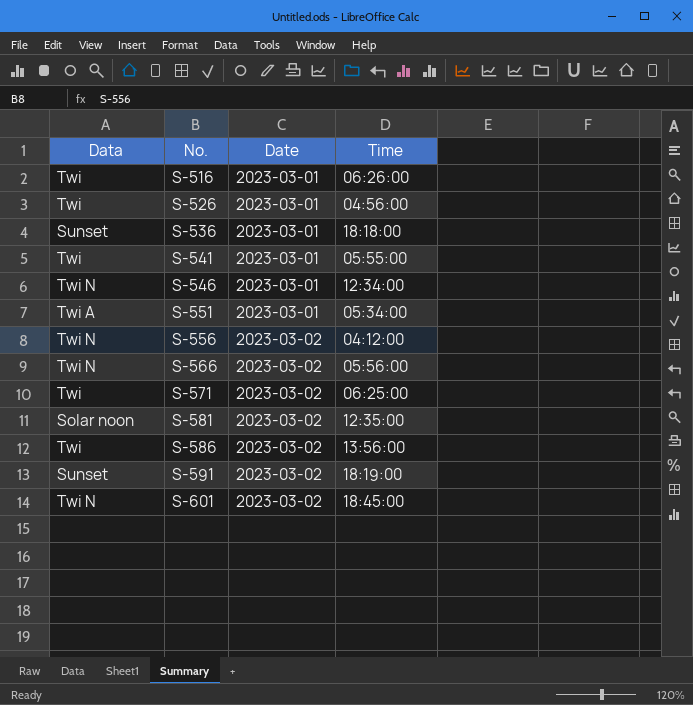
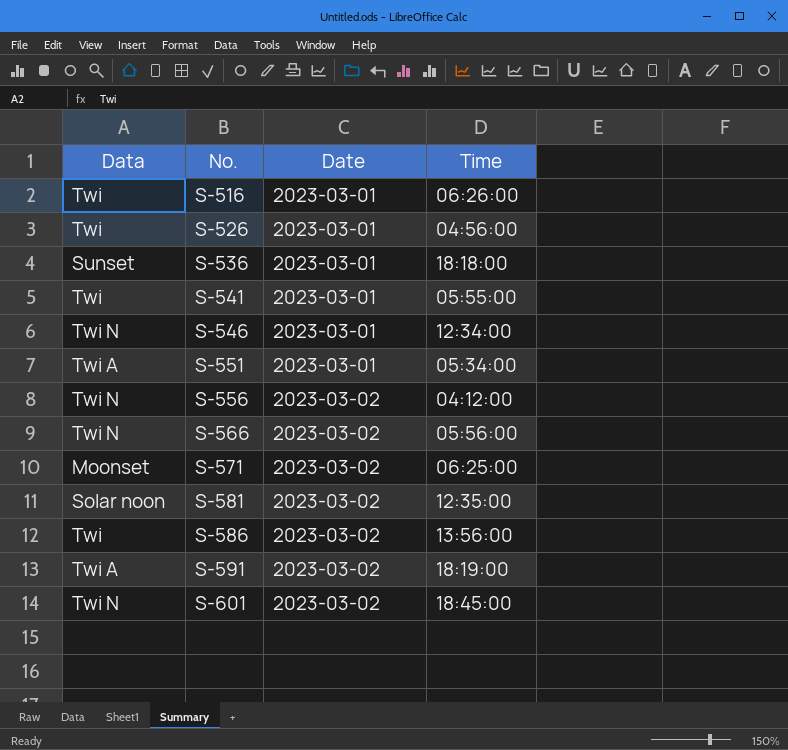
S-571 | Data: Twi -> Moonset
S-591 | Data: Sunset -> Twi A

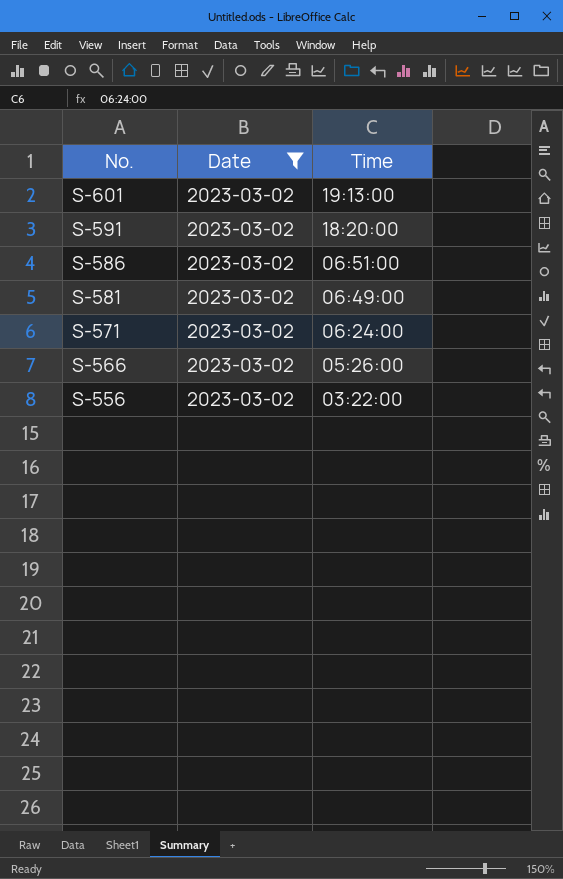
filter: none -> Date = 2023-03-02
row order: No. ascending -> No. descending
column Data | position: 1 -> none
S-601 | Time: 18:45:00 -> 19:13:00
S-591 | Time: 18:19:00 -> 18:20:00
S-586 | Time: 13:56:00 -> 06:51:00
S-581 | Time: 12:35:00 -> 06:49:00
S-571 | Time: 06:25:00 -> 06:24:00
S-566 | Time: 05:56:00 -> 05:26:00
S-556 | Time: 04:12:00 -> 03:22:00

